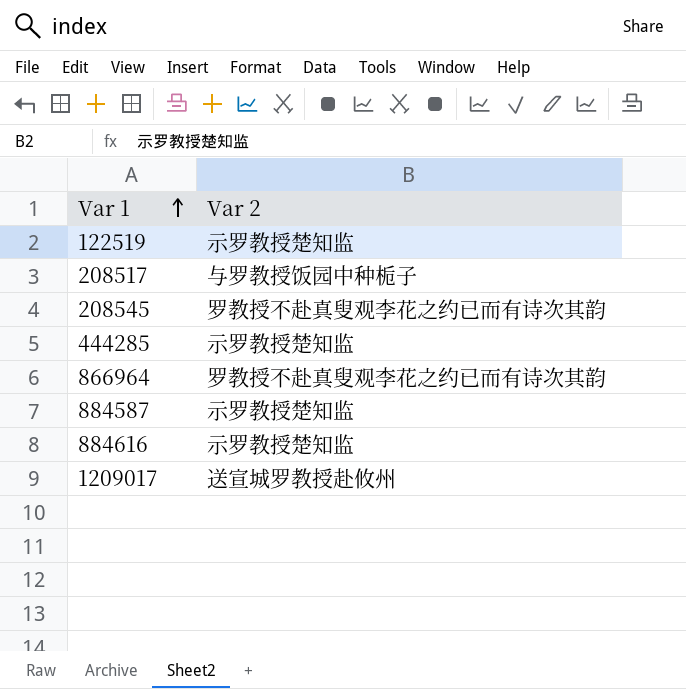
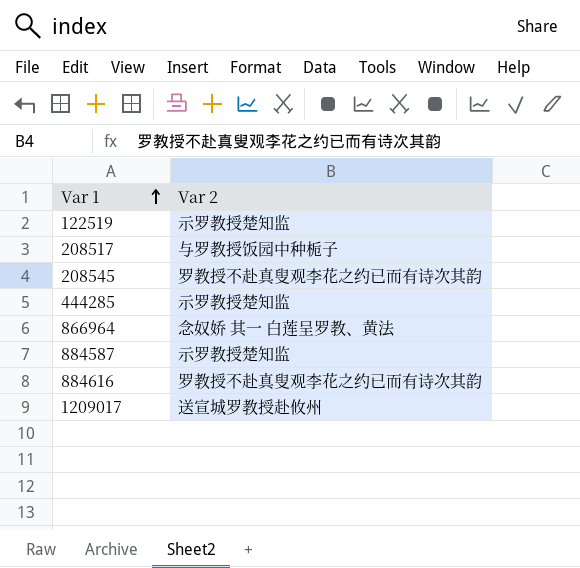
866964 | Var 2: 罗教授不赴真叟观李花之约已而有诗次其韵 -> 念奴娇 其一 白莲呈罗教、黄法
884616 | Var 2: 示罗教授楚知监 -> 罗教授不赴真叟观李花之约已而有诗次其韵

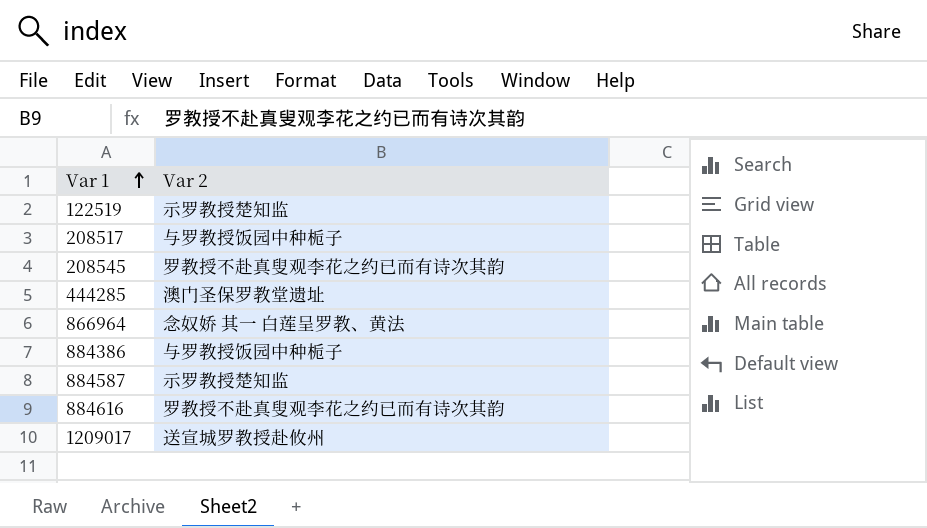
444285 | Var 2: 示罗教授楚知监 -> 澳门圣保罗教堂遗址
row 884386: none -> 与罗教授饭园中种栀子

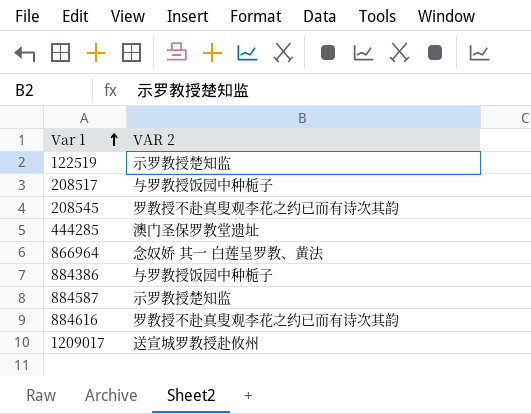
column name: Var 2 -> VAR 2

